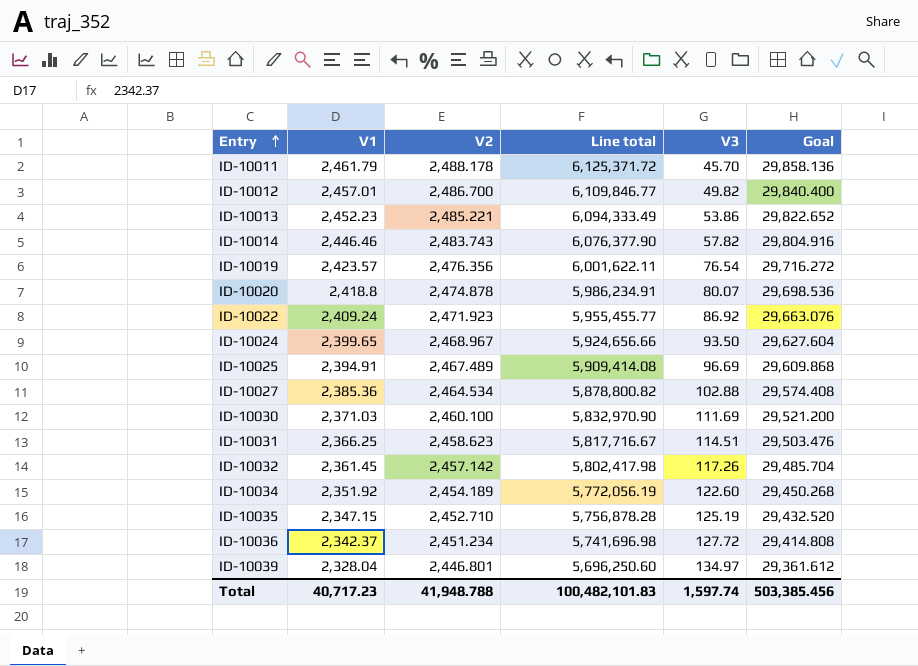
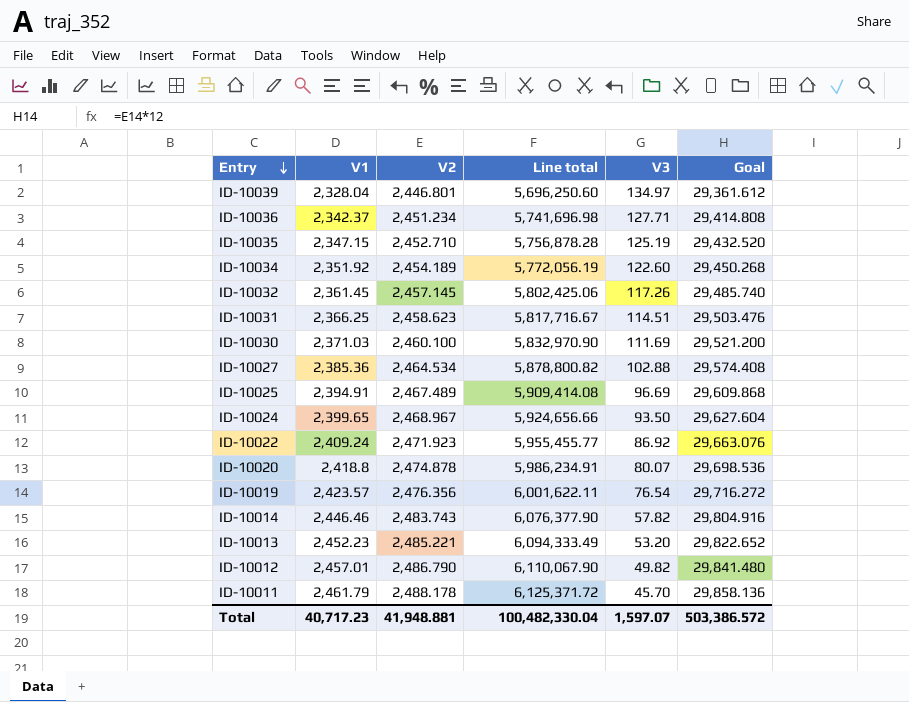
row order: Entry ascending -> Entry descending
ID-10036 | V3: 127.72 -> 127.71
ID-10032 | V2: 2,457.142 -> 2,457.145
ID-10032 | Line total: 5,802,417.98 -> 5,802,425.06
ID-10032 | Goal: 29,485.704 -> 29,485.740
ID-10013 | V3: 53.86 -> 53.20
ID-10012 | V2: 2,486.700 -> 2,486.790
ID-10012 | Line total: 6,109,846.77 -> 6,110,067.90
ID-10012 | Goal: 29,840.400 -> 29,841.480
Total | V2: 41,948.788 -> 41,948.881
Total | Line total: 100,482,101.83 -> 100,482,330.04
Total | V3: 1,597.74 -> 1,597.07
Total | Goal: 503,385.456 -> 503,386.572

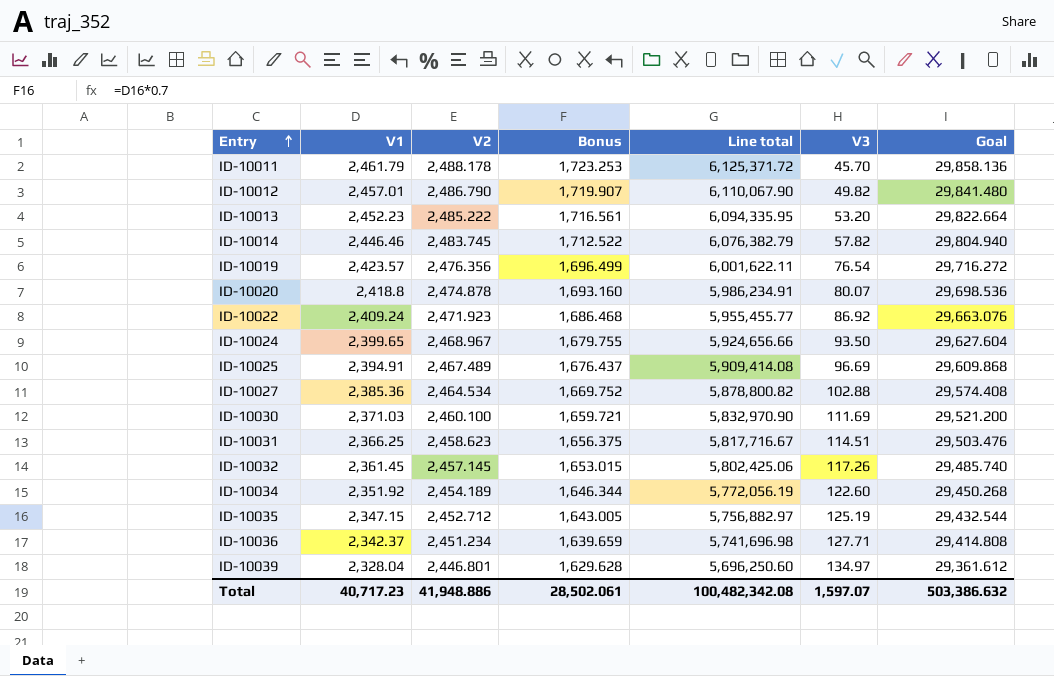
row order: Entry descending -> Entry ascending
column Bonus | formula: none -> [V1] * 0.7
ID-10013 | V2: 2,485.221 -> 2,485.222
ID-10013 | Line total: 6,094,333.49 -> 6,094,335.95
ID-10013 | Goal: 29,822.652 -> 29,822.664
ID-10014 | V2: 2,483.743 -> 2,483.745
ID-10014 | Line total: 6,076,377.90 -> 6,076,382.79
ID-10014 | Goal: 29,804.916 -> 29,804.940
ID-10035 | V2: 2,452.710 -> 2,452.712
ID-10035 | Line total: 5,756,878.28 -> 5,756,882.97
ID-10035 | Goal: 29,432.520 -> 29,432.544
Total | V2: 41,948.881 -> 41,948.886
Total | Line total: 100,482,330.04 -> 100,482,342.08
Total | Goal: 503,386.572 -> 503,386.632

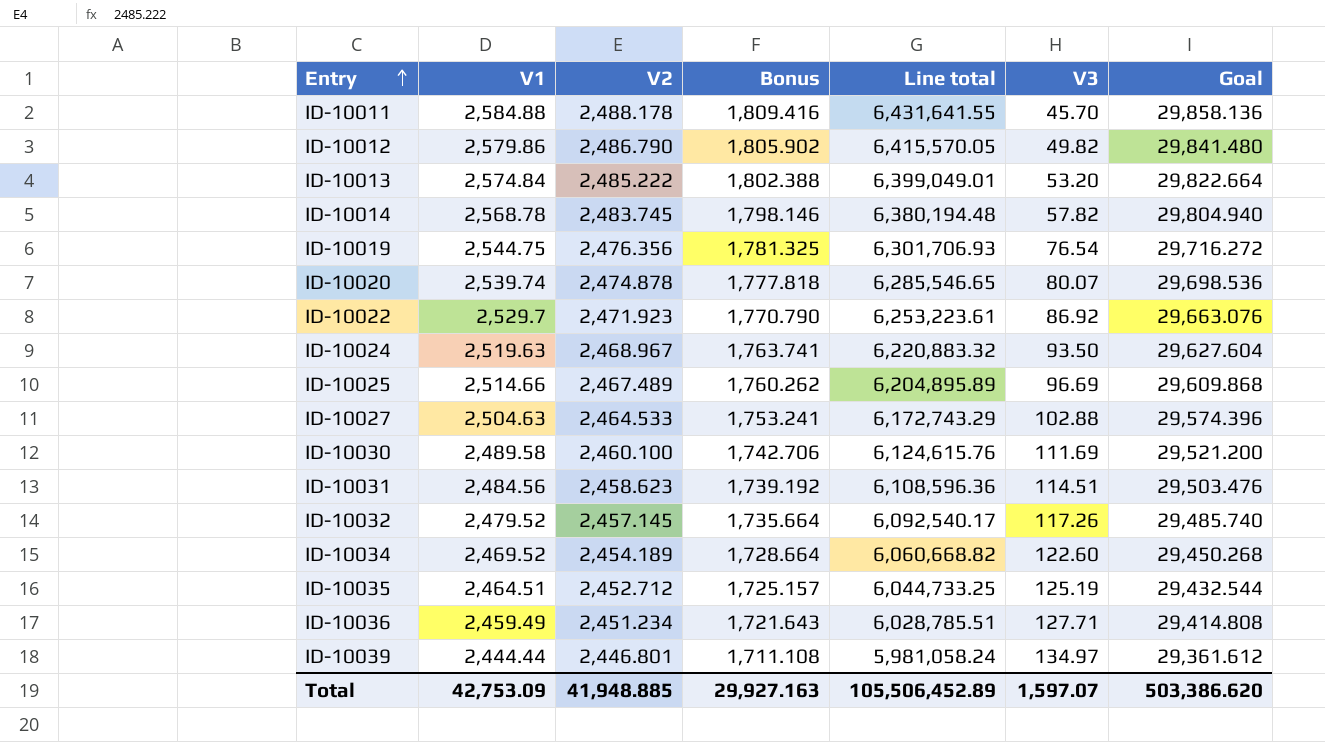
ID-10011 | V1: 2,461.79 -> 2,584.88
ID-10011 | Bonus: 1,723.253 -> 1,809.416
ID-10011 | Line total: 6,125,371.72 -> 6,431,641.55
ID-10012 | V1: 2,457.01 -> 2,579.86
ID-10012 | Bonus: 1,719.907 -> 1,805.902
ID-10012 | Line total: 6,110,067.90 -> 6,415,570.05
ID-10013 | V1: 2,452.23 -> 2,574.84
ID-10013 | Bonus: 1,716.561 -> 1,802.388
ID-10013 | Line total: 6,094,335.95 -> 6,399,049.01
ID-10014 | V1: 2,446.46 -> 2,568.78
ID-10014 | Bonus: 1,712.522 -> 1,798.146
ID-10014 | Line total: 6,076,382.79 -> 6,380,194.48
ID-10019 | V1: 2,423.57 -> 2,544.75
ID-10019 | Bonus: 1,696.499 -> 1,781.325
ID-10019 | Line total: 6,001,622.11 -> 6,301,706.93
ID-10020 | V1: 2,418.8 -> 2,539.74
ID-10020 | Bonus: 1,693.160 -> 1,777.818
ID-10020 | Line total: 5,986,234.91 -> 6,285,546.65
ID-10022 | V1: 2,409.24 -> 2,529.7
ID-10022 | Bonus: 1,686.468 -> 1,770.790
ID-10022 | Line total: 5,955,455.77 -> 6,253,223.61
ID-10024 | V1: 2,399.65 -> 2,519.63
ID-10024 | Bonus: 1,679.755 -> 1,763.741
ID-10024 | Line total: 5,924,656.66 -> 6,220,883.32
ID-10025 | V1: 2,394.91 -> 2,514.66
ID-10025 | Bonus: 1,676.437 -> 1,760.262
ID-10025 | Line total: 5,909,414.08 -> 6,204,895.89
ID-10027 | V1: 2,385.36 -> 2,504.63
ID-10027 | V2: 2,464.534 -> 2,464.533
ID-10027 | Bonus: 1,669.752 -> 1,753.241
ID-10027 | Line total: 5,878,800.82 -> 6,172,743.29
ID-10027 | Goal: 29,574.408 -> 29,574.396
ID-10030 | V1: 2,371.03 -> 2,489.58
ID-10030 | Bonus: 1,659.721 -> 1,742.706
ID-10030 | Line total: 5,832,970.90 -> 6,124,615.76
ID-10031 | V1: 2,366.25 -> 2,484.56
ID-10031 | Bonus: 1,656.375 -> 1,739.192
ID-10031 | Line total: 5,817,716.67 -> 6,108,596.36
ID-10032 | V1: 2,361.45 -> 2,479.52
ID-10032 | Bonus: 1,653.015 -> 1,735.664
ID-10032 | Line total: 5,802,425.06 -> 6,092,540.17
ID-10034 | V1: 2,351.92 -> 2,469.52
ID-10034 | Bonus: 1,646.344 -> 1,728.664
ID-10034 | Line total: 5,772,056.19 -> 6,060,668.82
ID-10035 | V1: 2,347.15 -> 2,464.51
ID-10035 | Bonus: 1,643.005 -> 1,725.157
ID-10035 | Line total: 5,756,882.97 -> 6,044,733.25
ID-10036 | V1: 2,342.37 -> 2,459.49
ID-10036 | Bonus: 1,639.659 -> 1,721.643
ID-10036 | Line total: 5,741,696.98 -> 6,028,785.51
ID-10039 | V1: 2,328.04 -> 2,444.44
ID-10039 | Bonus: 1,629.628 -> 1,711.108
ID-10039 | Line total: 5,696,250.60 -> 5,981,058.24
Total | V1: 40,717.23 -> 42,753.09
Total | V2: 41,948.886 -> 41,948.885
Total | Bonus: 28,502.061 -> 29,927.163
Total | Line total: 100,482,342.08 -> 105,506,452.89
Total | Goal: 503,386.632 -> 503,386.620

